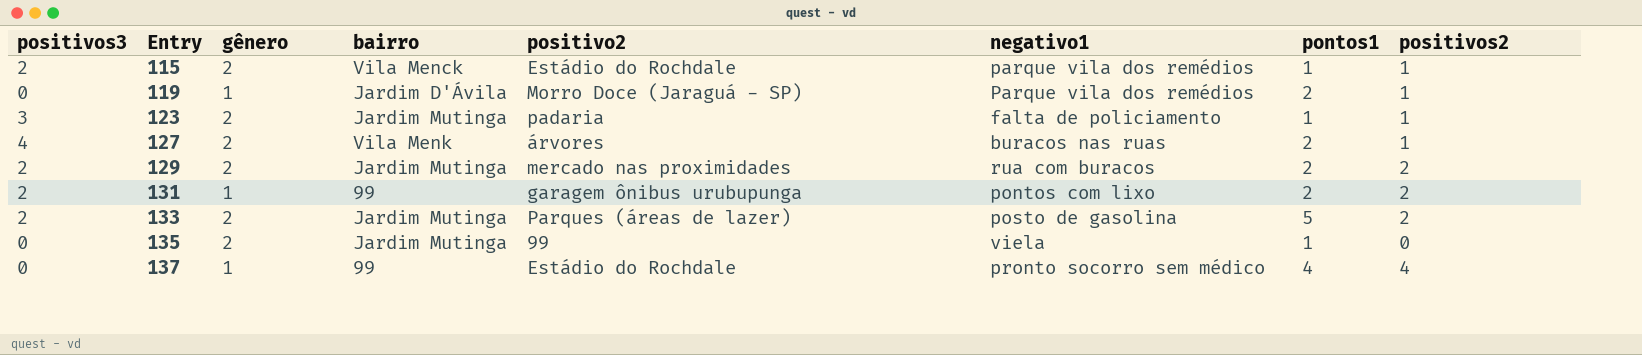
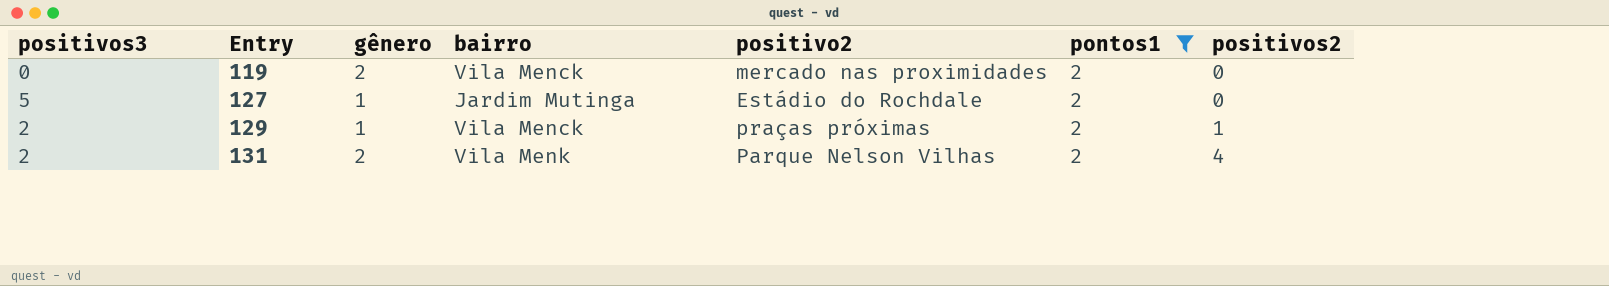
filter: none -> pontos1 = 2
column negativo1 | position: 6 -> none
119 | gênero: 1 -> 2
119 | bairro: Jardim D'Ávila -> Vila Menck
119 | positivo2: Morro Doce (Jaraguá - SP) -> mercado nas proximidades
119 | positivos2: 1 -> 0
127 | positivos3: 4 -> 5
127 | gênero: 2 -> 1
127 | bairro: Vila Menk -> Jardim Mutinga
127 | positivo2: árvores -> Estádio do Rochdale
127 | positivos2: 1 -> 0
129 | gênero: 2 -> 1
129 | bairro: Jardim Mutinga -> Vila Menck
129 | positivo2: mercado nas proximidades -> praças próximas
129 | positivos2: 2 -> 1
131 | gênero: 1 -> 2
131 | bairro: 99 -> Vila Menk
131 | positivo2: garagem ônibus urubupunga -> Parque Nelson Vilhas
131 | positivos2: 2 -> 4

